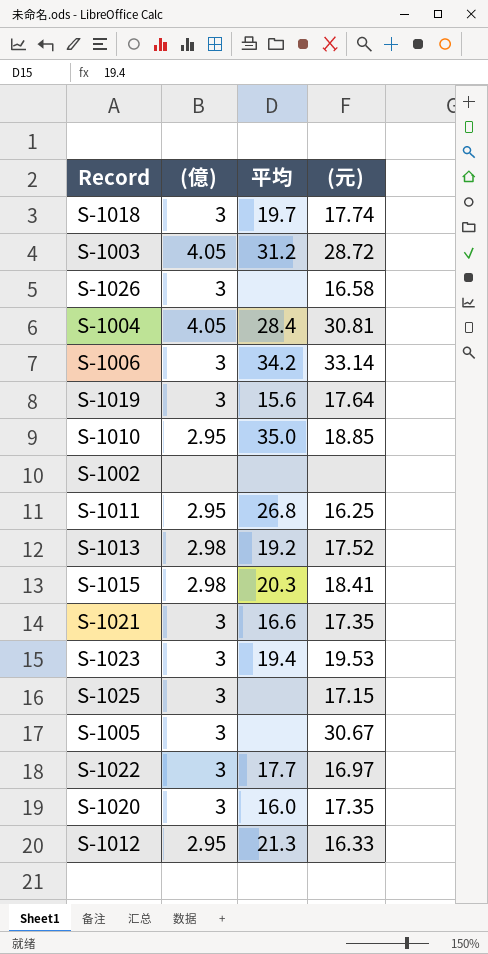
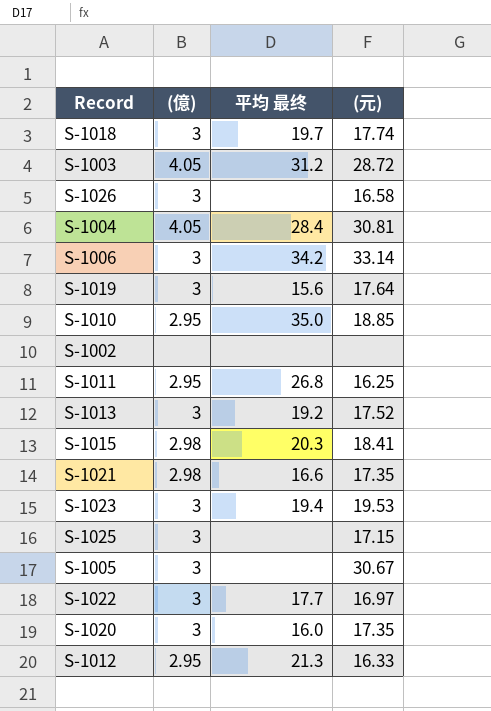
column name: 平均 -> 平均 最终
S-1013 | (億): 2.98 -> 3
S-1021 | (億): 3 -> 2.98

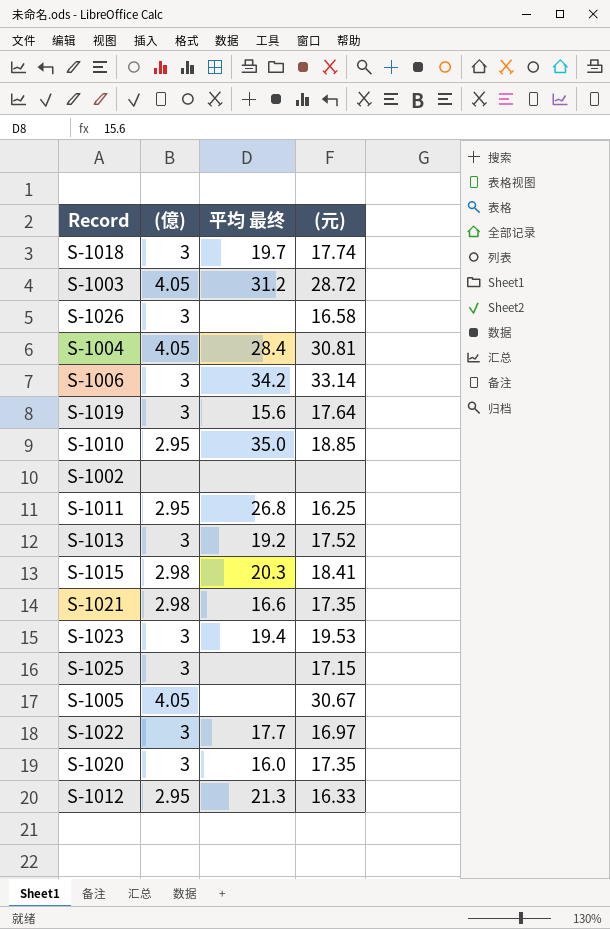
S-1005 | (億): 3 -> 4.05

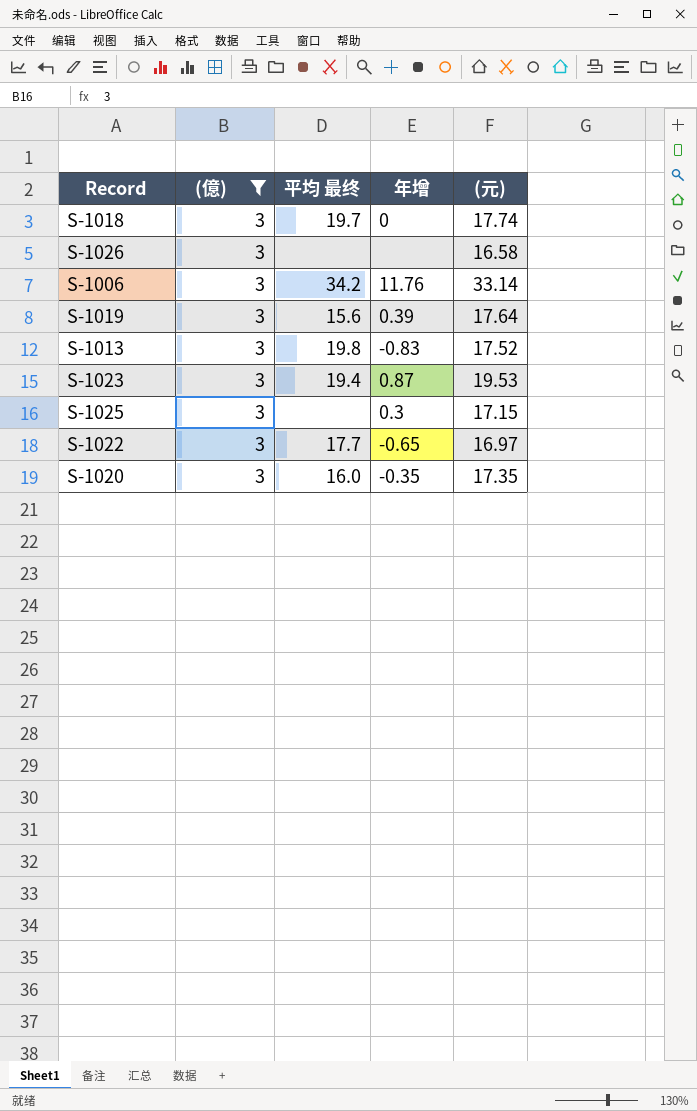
filter: none -> (億) = 3
column 年增 | position: none -> 4
S-1013 | 平均 最终: 19.2 -> 19.8

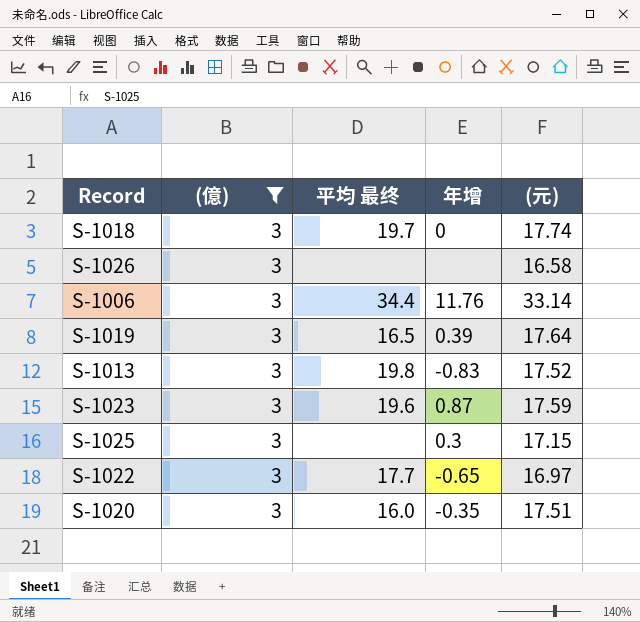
S-1006 | 平均 最终: 34.2 -> 34.4
S-1019 | 平均 最终: 15.6 -> 16.5
S-1023 | 平均 最终: 19.4 -> 19.6
S-1023 | (元): 19.53 -> 17.59
S-1020 | (元): 17.35 -> 17.51

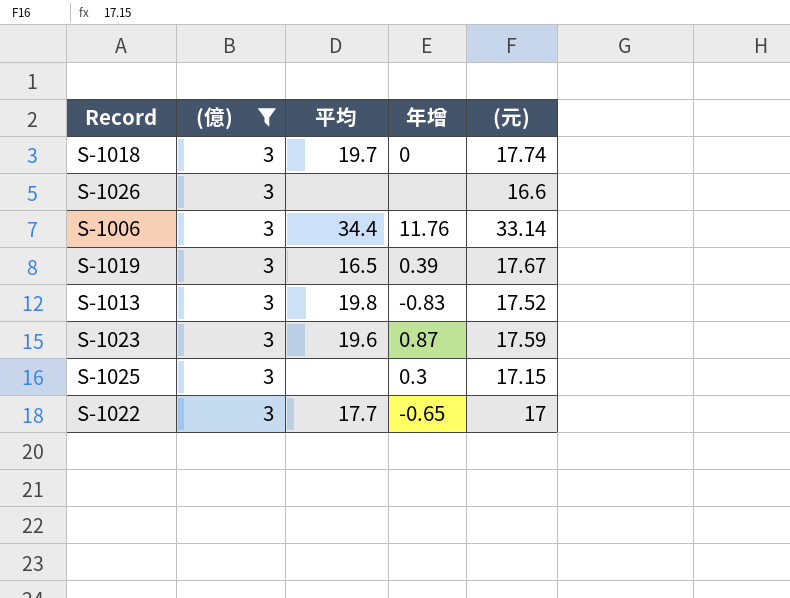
column name: 平均 最终 -> 平均
row S-1020: 3 | 16.0 | -0.35 | 17.51 -> none
S-1026 | (元): 16.58 -> 16.6
S-1019 | (元): 17.64 -> 17.67
S-1022 | (元): 16.97 -> 17

